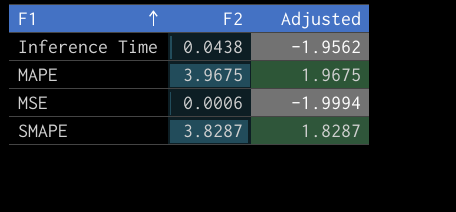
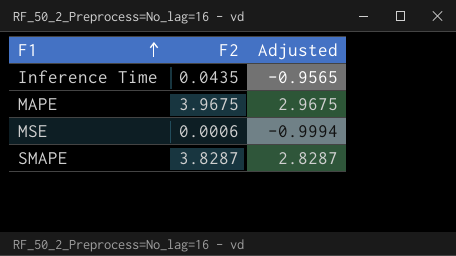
column Adjusted | formula: [F2] - 2 -> [F2] - 1
Inference Time | F2: 0.0438 -> 0.0435

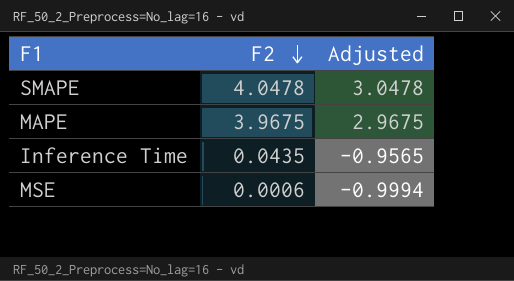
row order: F1 ascending -> F2 descending
SMAPE | F2: 3.8287 -> 4.0478
SMAPE | Adjusted: 2.8287 -> 3.0478

